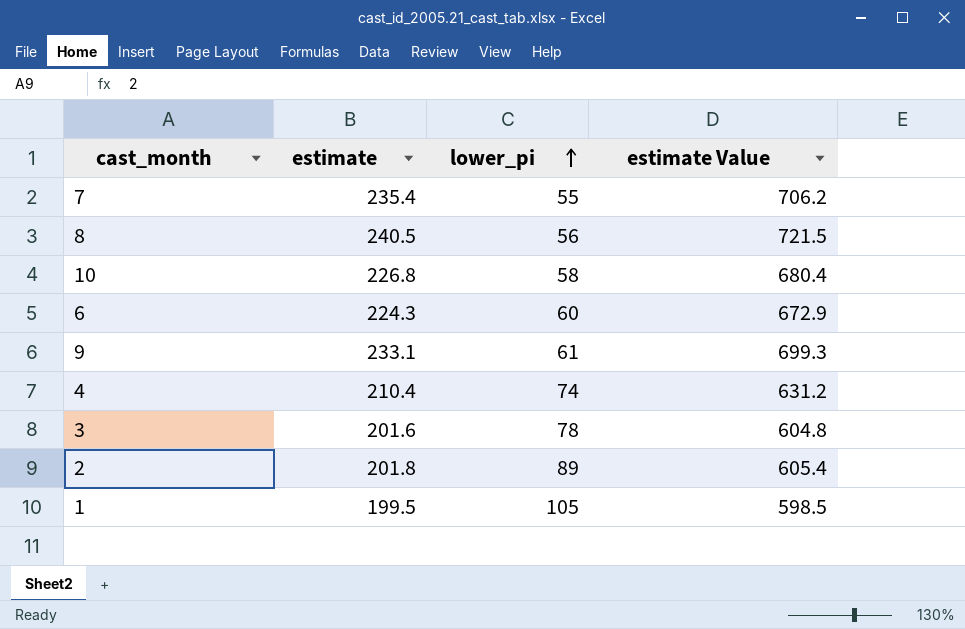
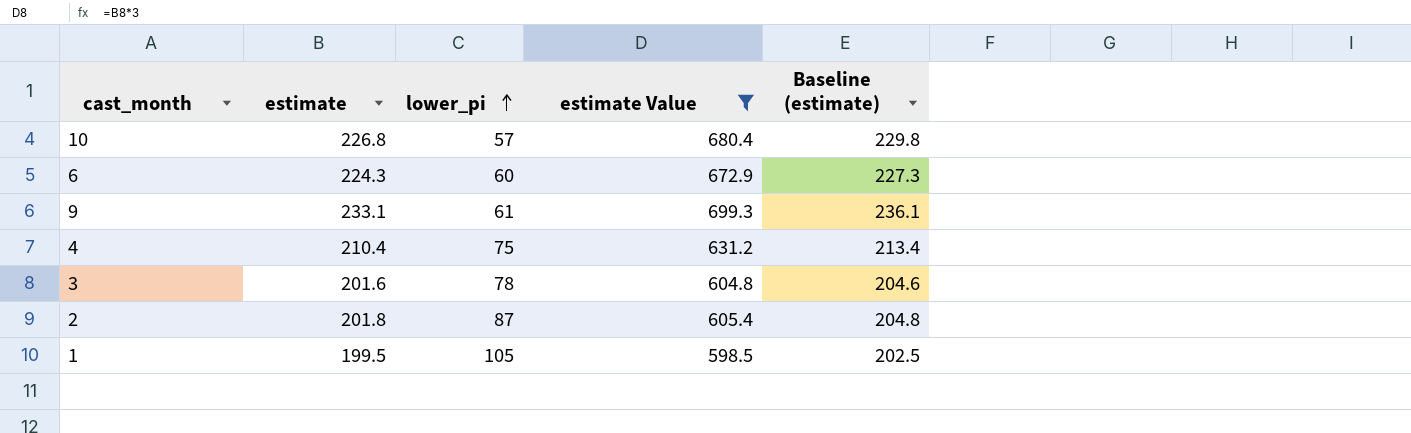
filter: none -> estimate Value <= 699.3
column Baseline (estimate) | formula: none -> [estimate] + 3
10 | lower_pi: 58 -> 57
4 | lower_pi: 74 -> 75
2 | lower_pi: 89 -> 87

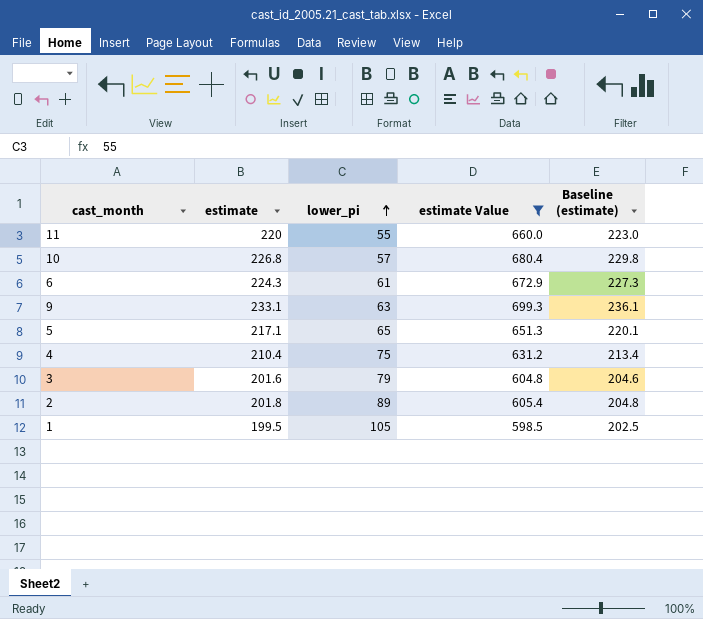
row 11: none -> 220 | 55 | 660.0 | 223.0
6 | lower_pi: 60 -> 61
9 | lower_pi: 61 -> 63
row 5: none -> 217.1 | 65 | 651.3 | 220.1
3 | lower_pi: 78 -> 79
2 | lower_pi: 87 -> 89

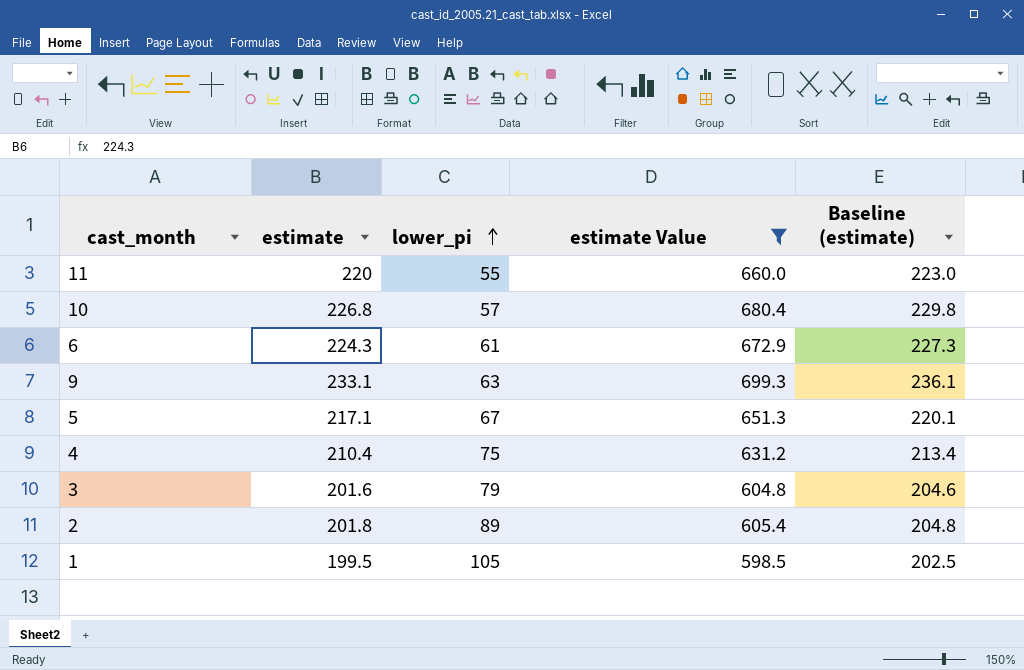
5 | lower_pi: 65 -> 67

